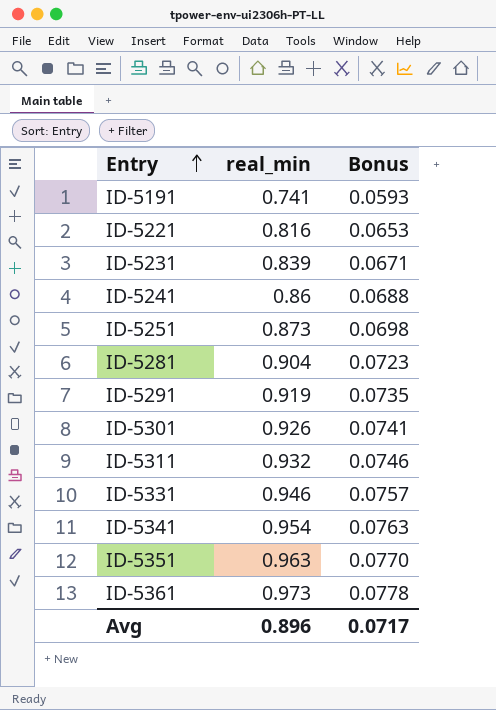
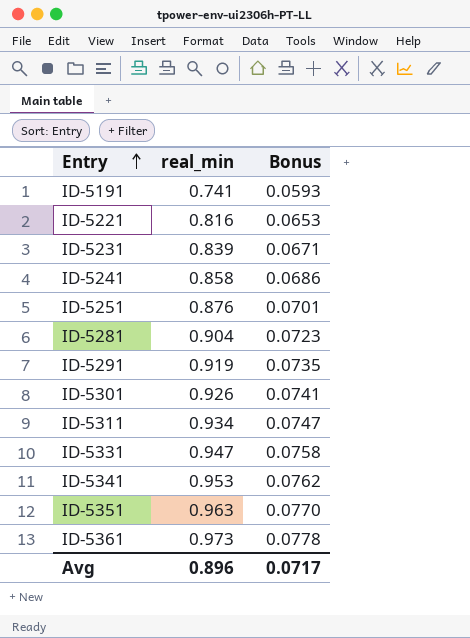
ID-5241 | real_min: 0.86 -> 0.858
ID-5241 | Bonus: 0.0688 -> 0.0686
ID-5251 | real_min: 0.873 -> 0.876
ID-5251 | Bonus: 0.0698 -> 0.0701
ID-5311 | real_min: 0.932 -> 0.934
ID-5311 | Bonus: 0.0746 -> 0.0747
ID-5331 | real_min: 0.946 -> 0.947
ID-5331 | Bonus: 0.0757 -> 0.0758
ID-5341 | real_min: 0.954 -> 0.953
ID-5341 | Bonus: 0.0763 -> 0.0762

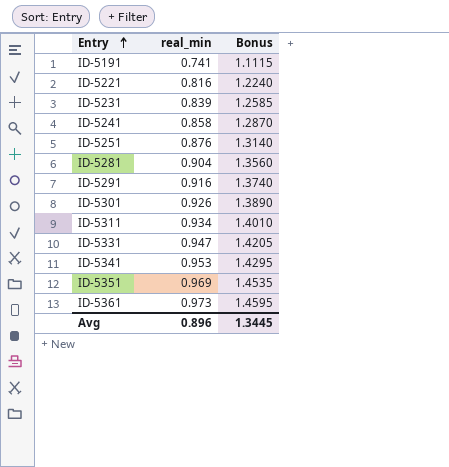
column Bonus | formula: [real_min] * 0.08 -> [real_min] * 1.5
ID-5291 | real_min: 0.919 -> 0.916
ID-5351 | real_min: 0.963 -> 0.969
Avg | Bonus: 0.0717 -> 1.3445

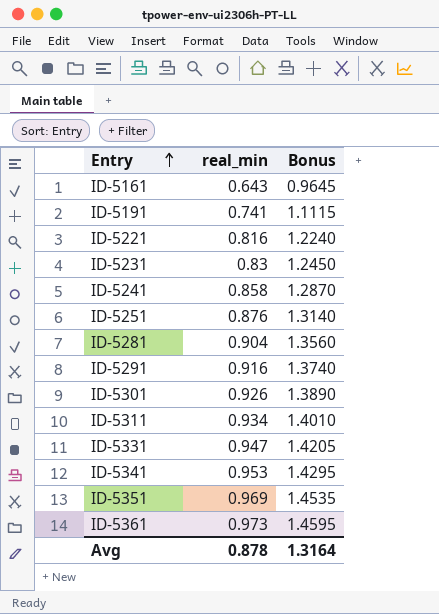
row ID-5161: none -> 0.643 | 0.9645
ID-5231 | real_min: 0.839 -> 0.83
ID-5231 | Bonus: 1.2585 -> 1.2450
Avg | real_min: 0.896 -> 0.878
Avg | Bonus: 1.3445 -> 1.3164

